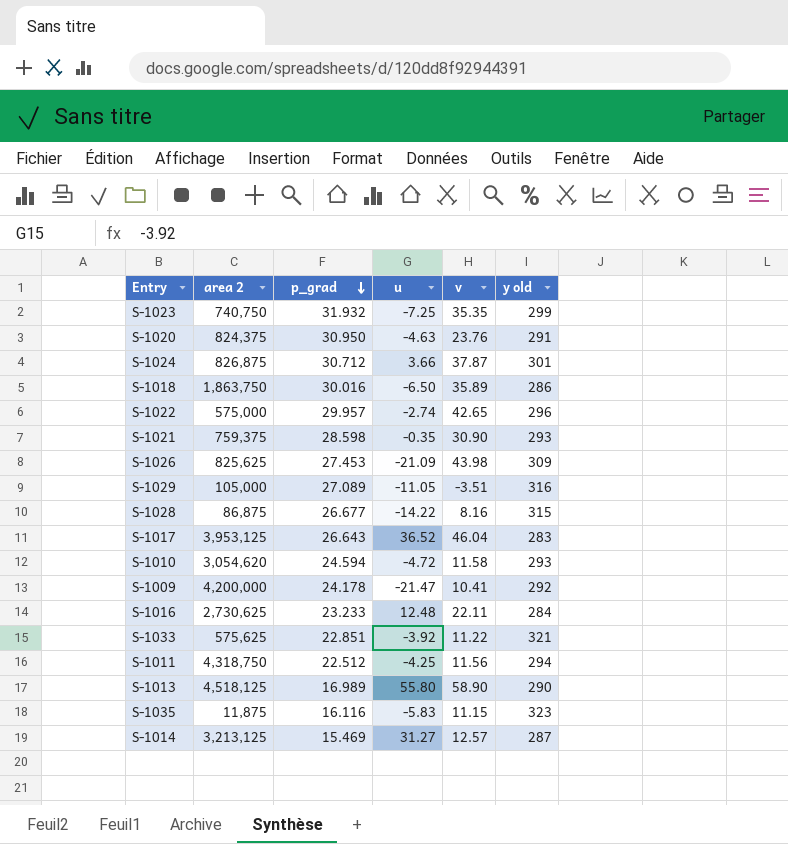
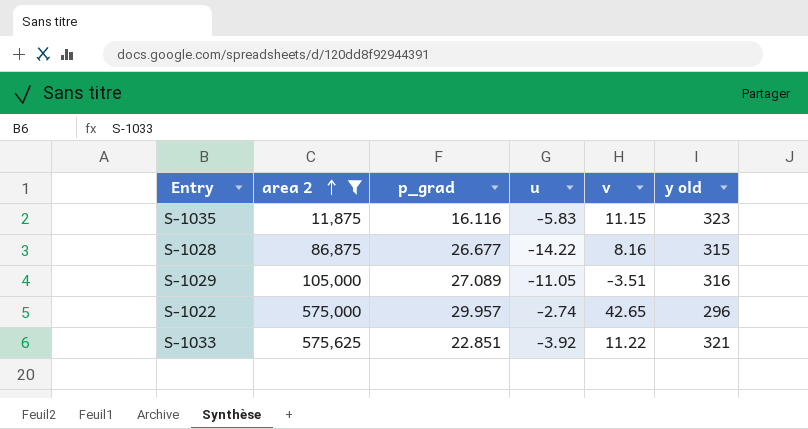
filter: none -> area 2 <= 575,625
row order: p_grad descending -> area 2 ascending

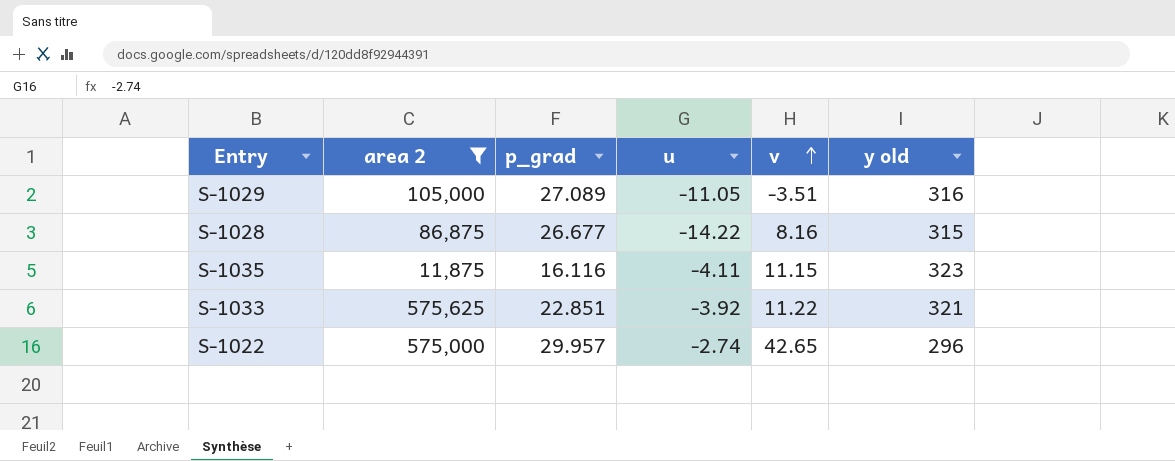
row order: area 2 ascending -> v ascending
S-1035 | u: -5.83 -> -4.11

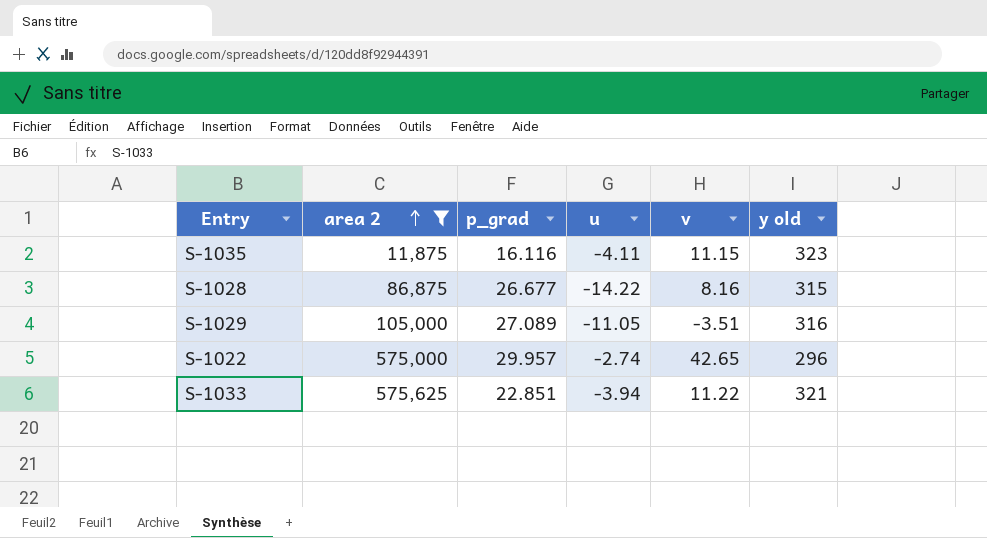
row order: v ascending -> area 2 ascending
S-1033 | u: -3.92 -> -3.94

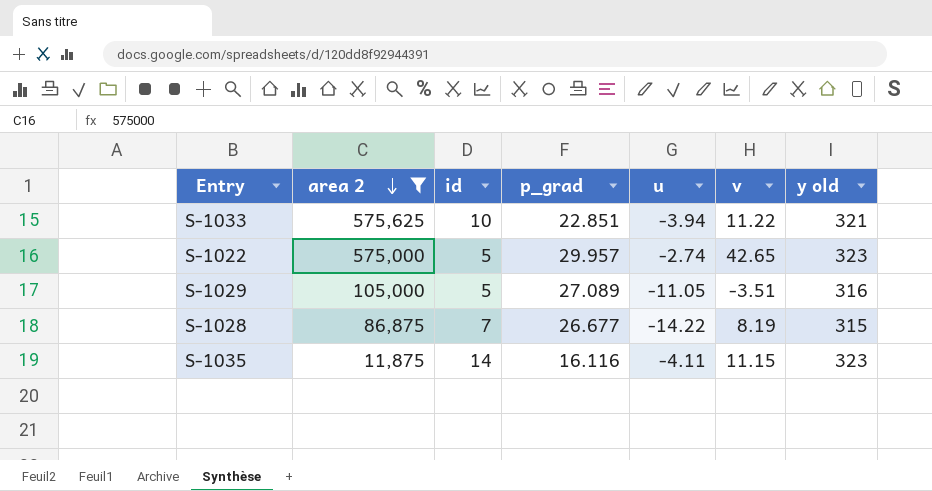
row order: area 2 ascending -> area 2 descending
column id | position: none -> 3
S-1022 | y old: 296 -> 323
S-1028 | v: 8.16 -> 8.19

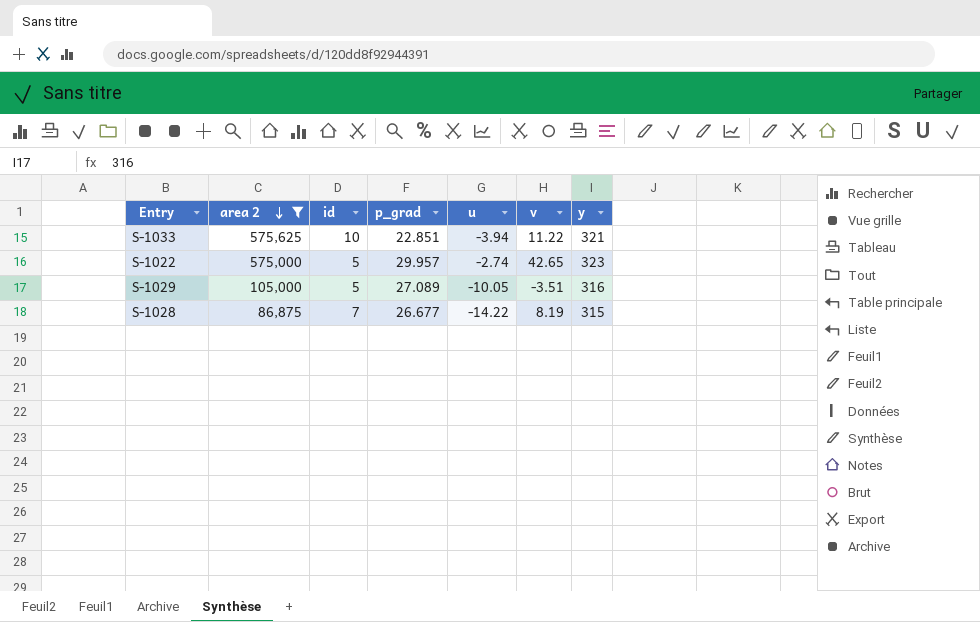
column name: y old -> y
row S-1035: 11,875 | 14 | 16.116 | -4.11 | 11.15 | 323 -> none
S-1029 | u: -11.05 -> -10.05

